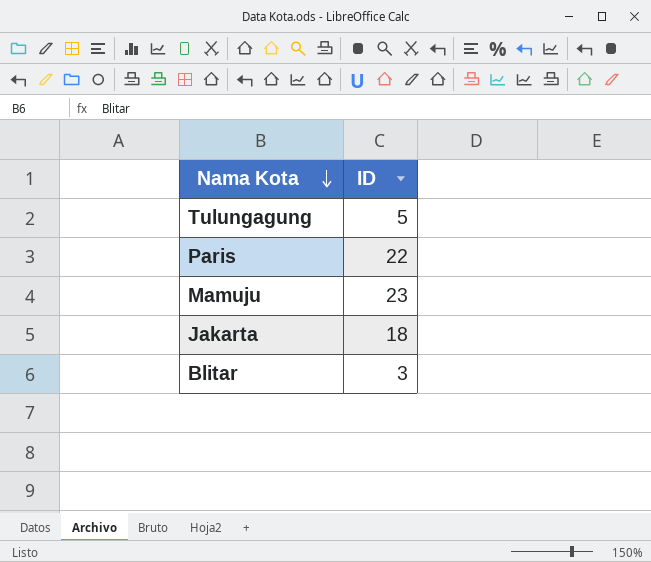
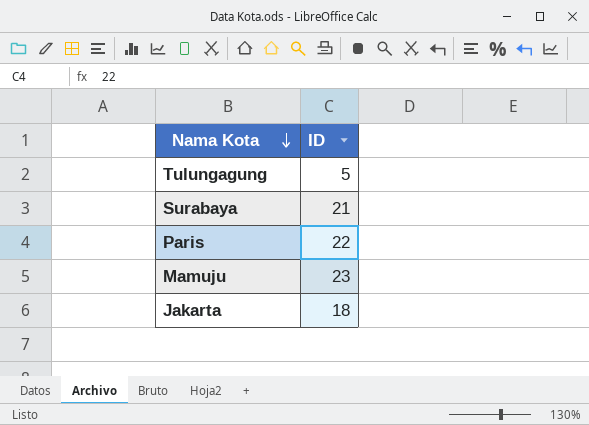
row Blitar: 3 -> none
row Surabaya: none -> 21

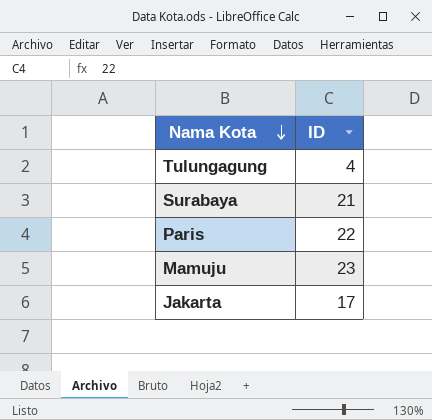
Tulungagung | ID: 5 -> 4
Jakarta | ID: 18 -> 17

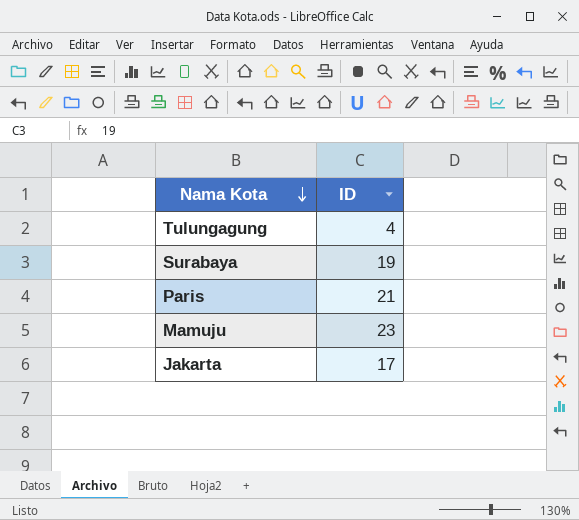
Surabaya | ID: 21 -> 19
Paris | ID: 22 -> 21

